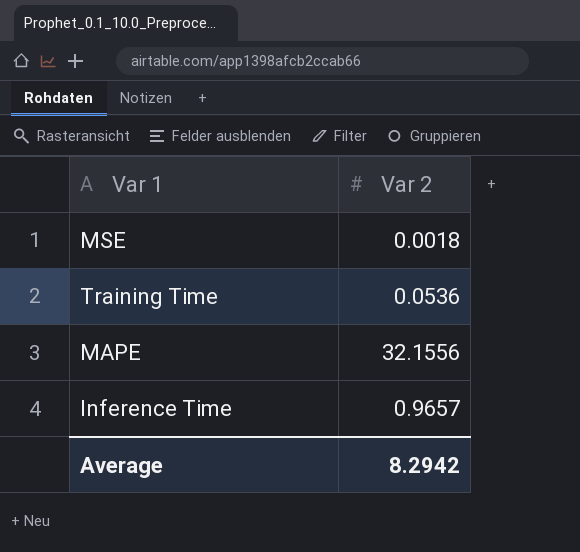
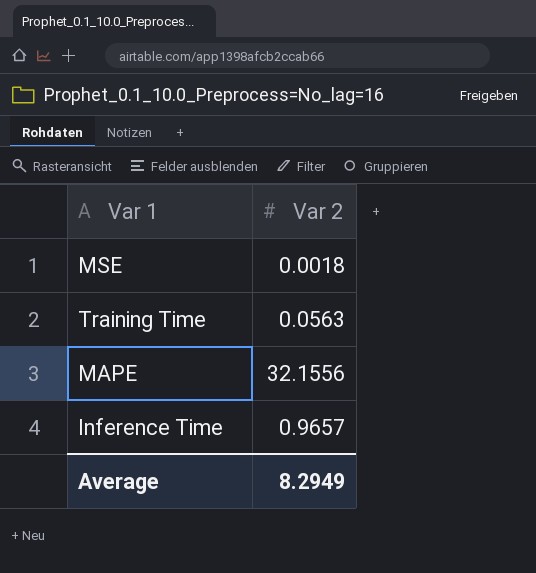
Training Time | Var 2: 0.0536 -> 0.0563
Average | Var 2: 8.2942 -> 8.2949

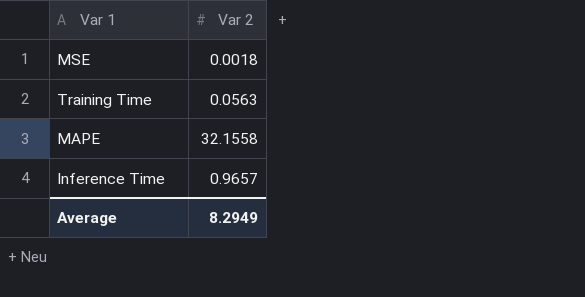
MAPE | Var 2: 32.1556 -> 32.1558

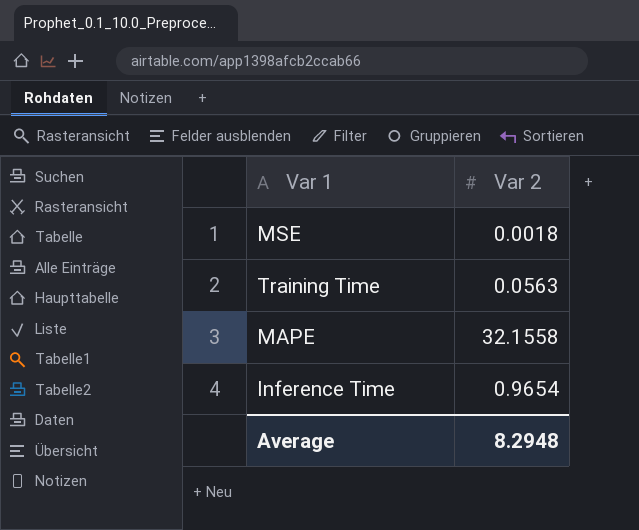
Inference Time | Var 2: 0.9657 -> 0.9654
Average | Var 2: 8.2949 -> 8.2948

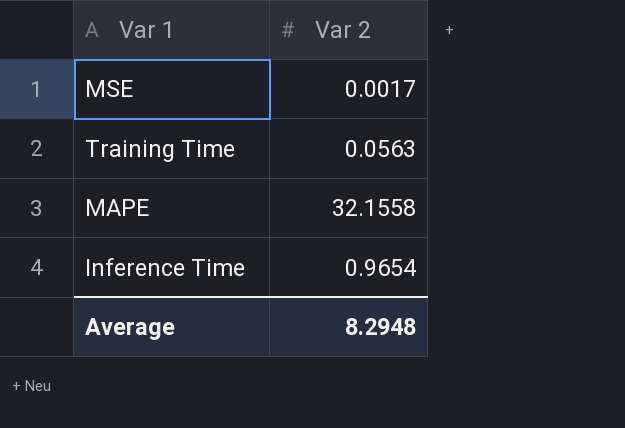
MSE | Var 2: 0.0018 -> 0.0017

